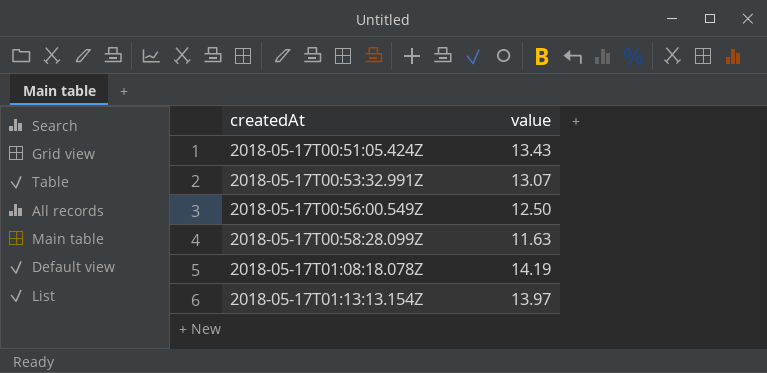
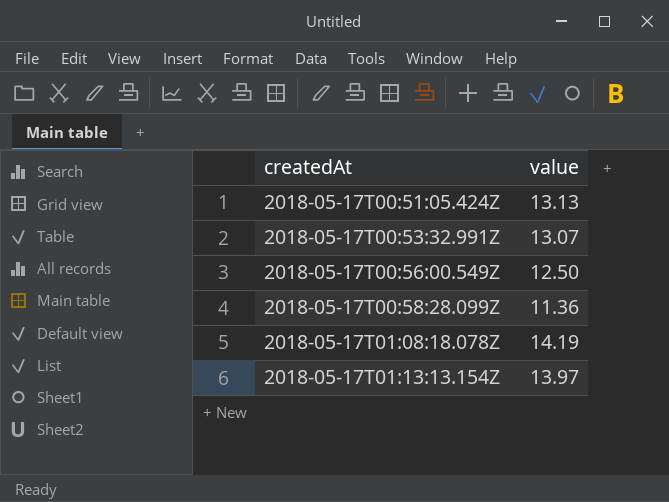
2018-05-17T00:51:05.424Z | value: 13.43 -> 13.13
2018-05-17T00:58:28.099Z | value: 11.63 -> 11.36

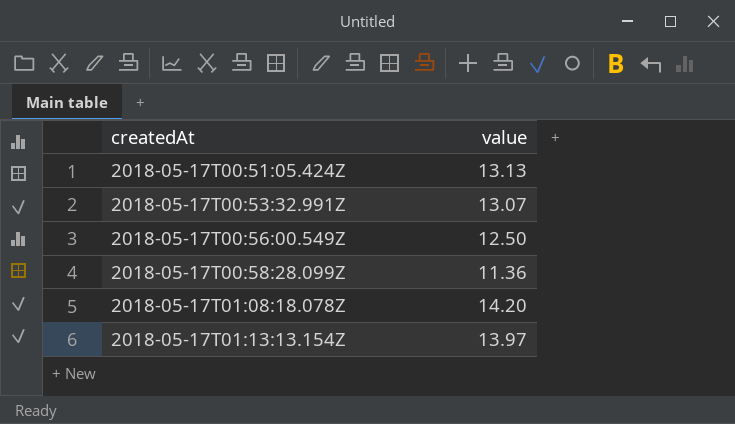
2018-05-17T01:08:18.078Z | value: 14.19 -> 14.20

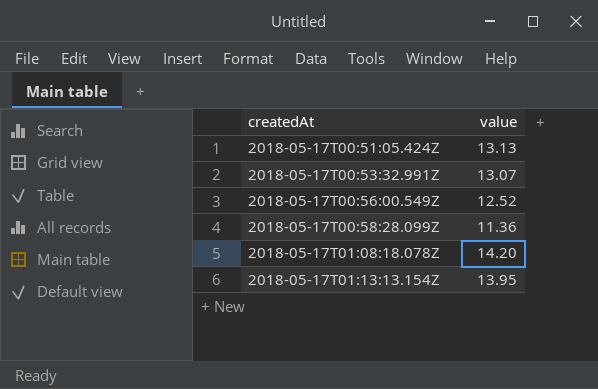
2018-05-17T00:56:00.549Z | value: 12.50 -> 12.52
2018-05-17T01:13:13.154Z | value: 13.97 -> 13.95

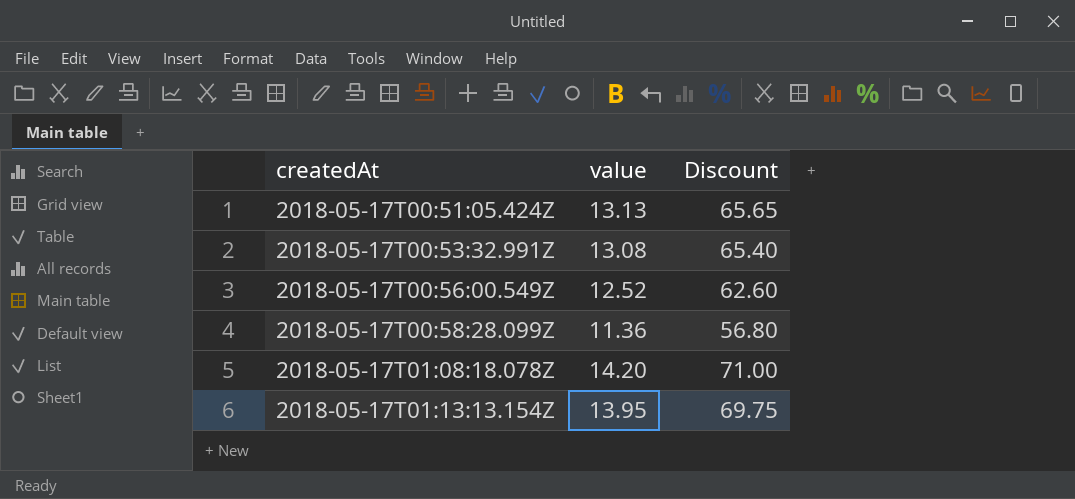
column Discount | formula: none -> [value] * 5
2018-05-17T00:53:32.991Z | value: 13.07 -> 13.08

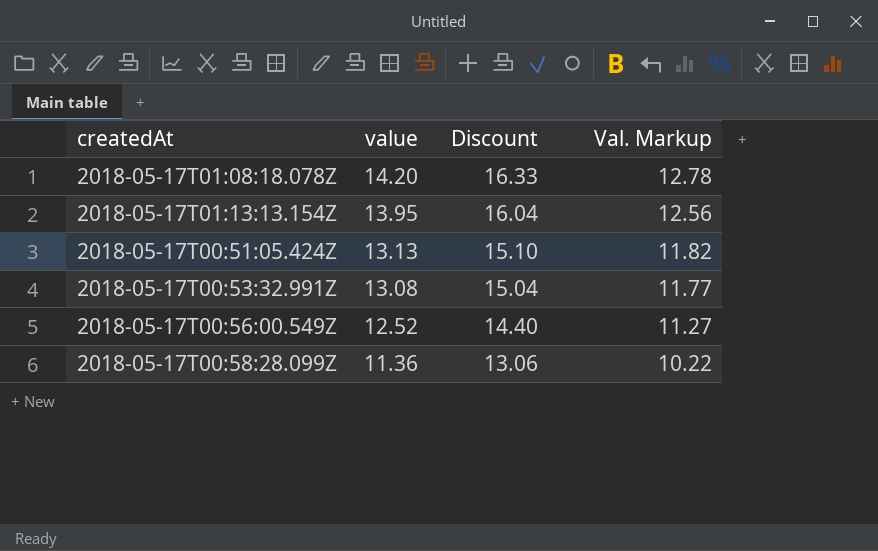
row order: createdAt ascending -> value descending
column Discount | formula: [value] * 5 -> [value] * 1.15
column Val. Markup | formula: none -> [value] * 0.9

